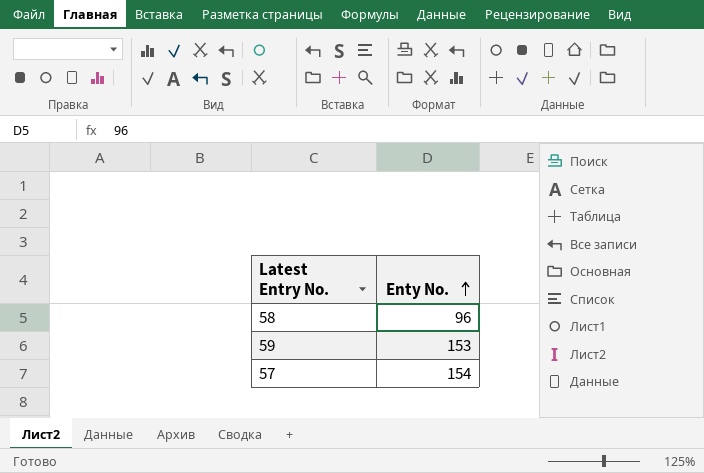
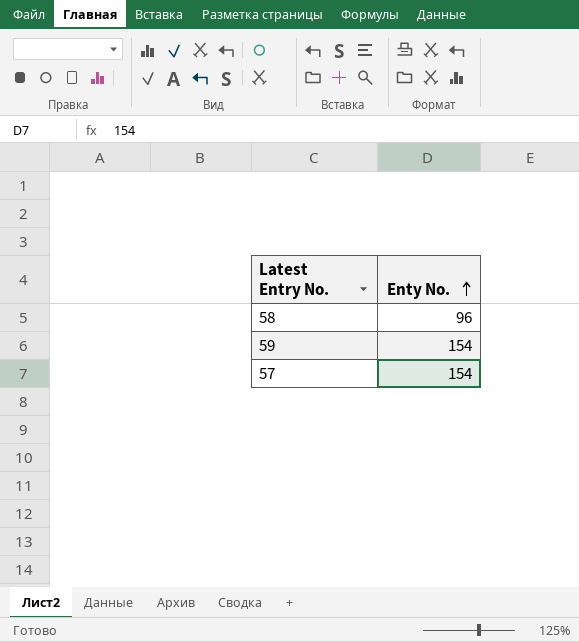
59 | Enty No.: 153 -> 154

